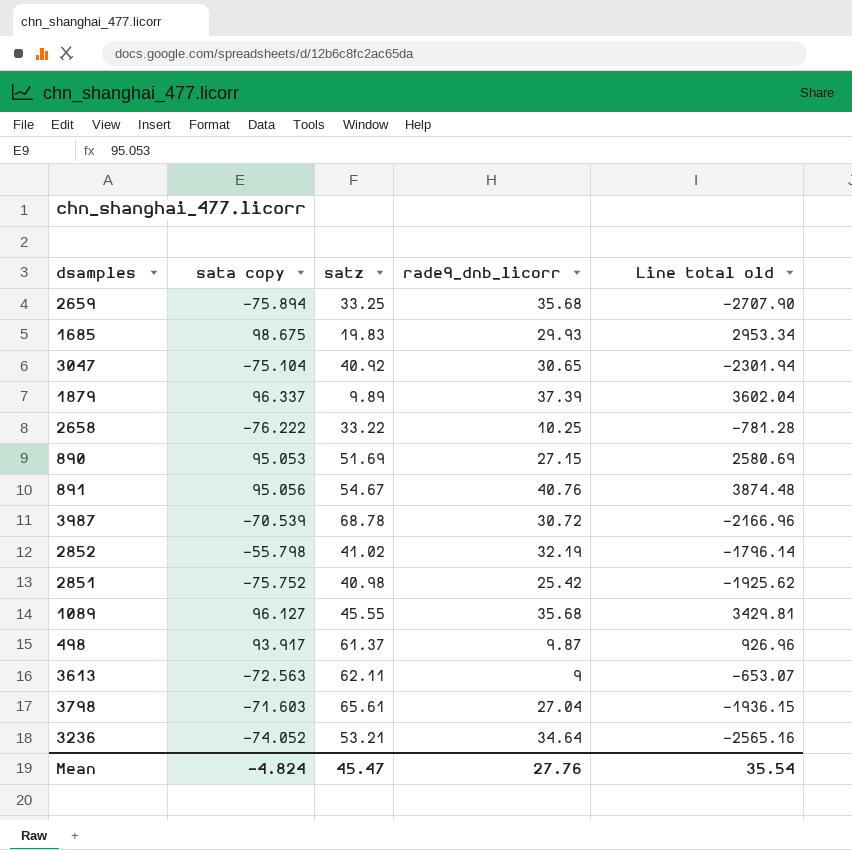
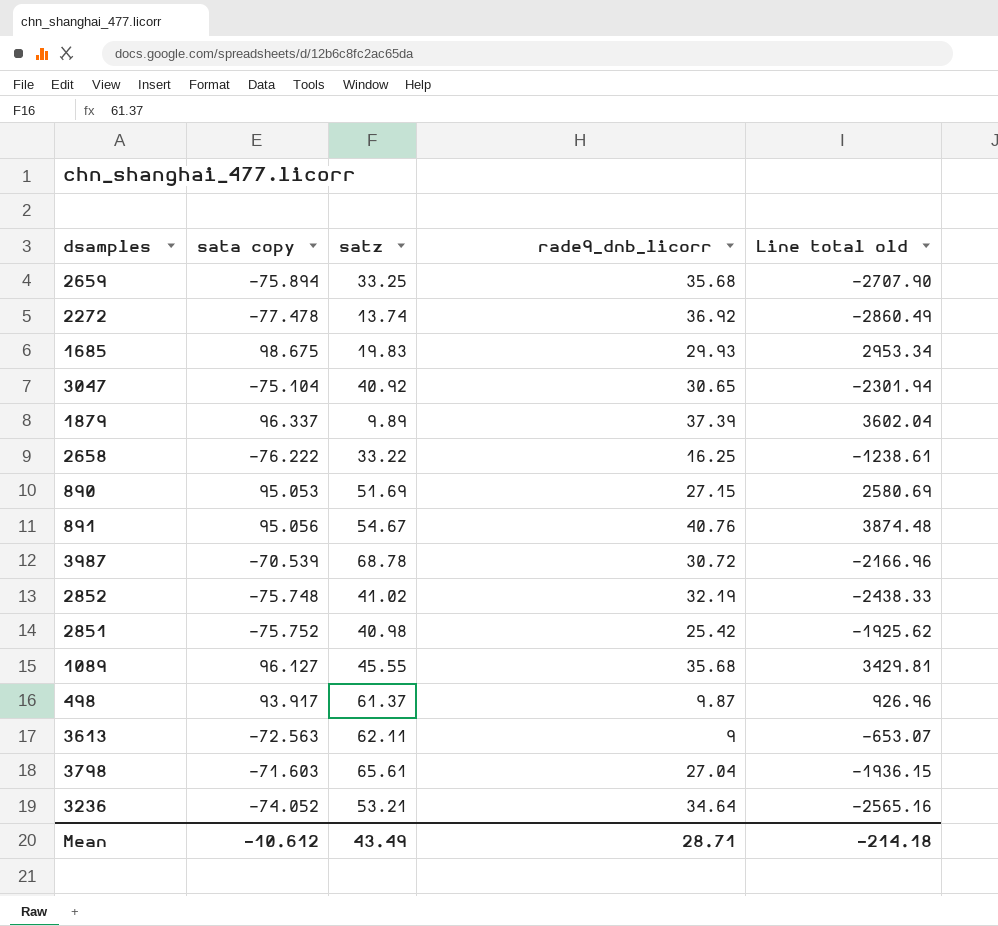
row 2272: none -> -77.478 | 13.74 | 36.92 | -2860.49
2658 | rade9_dnb_licorr: 10.25 -> 16.25
2658 | Line total old: -781.28 -> -1238.61
2852 | sata copy: -55.798 -> -75.748
2852 | Line total old: -1796.14 -> -2438.33
Mean | sata copy: -4.824 -> -10.612
Mean | satz: 45.47 -> 43.49
Mean | rade9_dnb_licorr: 27.76 -> 28.71
Mean | Line total old: 35.54 -> -214.18

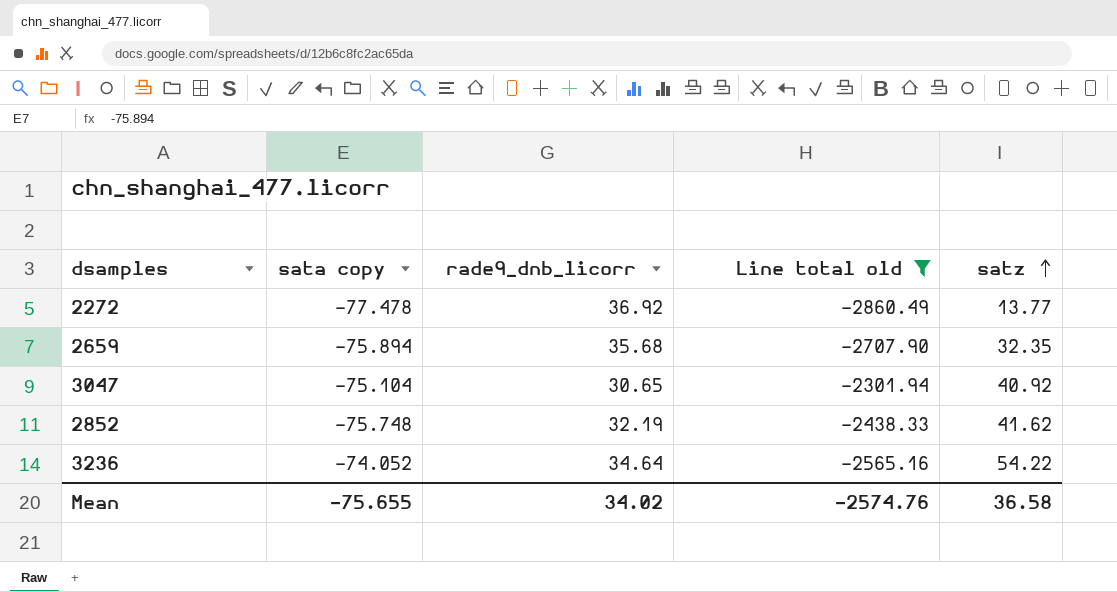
filter: none -> Line total old <= -2301.94
row order: none -> satz ascending
column satz | position: 3 -> 5
2272 | satz: 13.74 -> 13.77
2659 | satz: 33.25 -> 32.35
2852 | satz: 41.02 -> 41.62
3236 | satz: 53.21 -> 54.22
Mean | sata copy: -10.612 -> -75.655
Mean | rade9_dnb_licorr: 28.71 -> 34.02
Mean | Line total old: -214.18 -> -2574.76
Mean | satz: 43.49 -> 36.58

